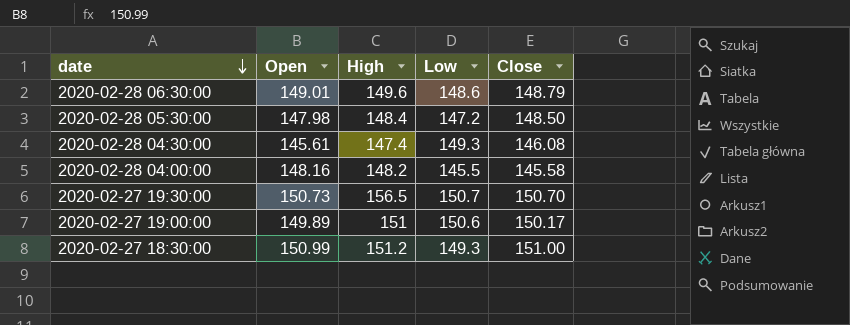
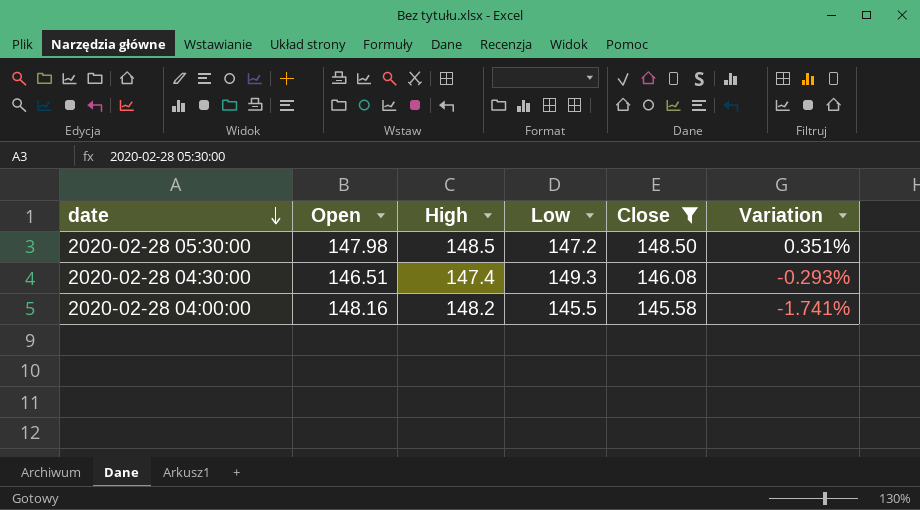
filter: none -> Close <= 148.50
column Variation | formula: none -> ([Close] - [Open]) / [Open]
2020-02-28 05:30:00 | High: 148.4 -> 148.5
2020-02-28 04:30:00 | Open: 145.61 -> 146.51

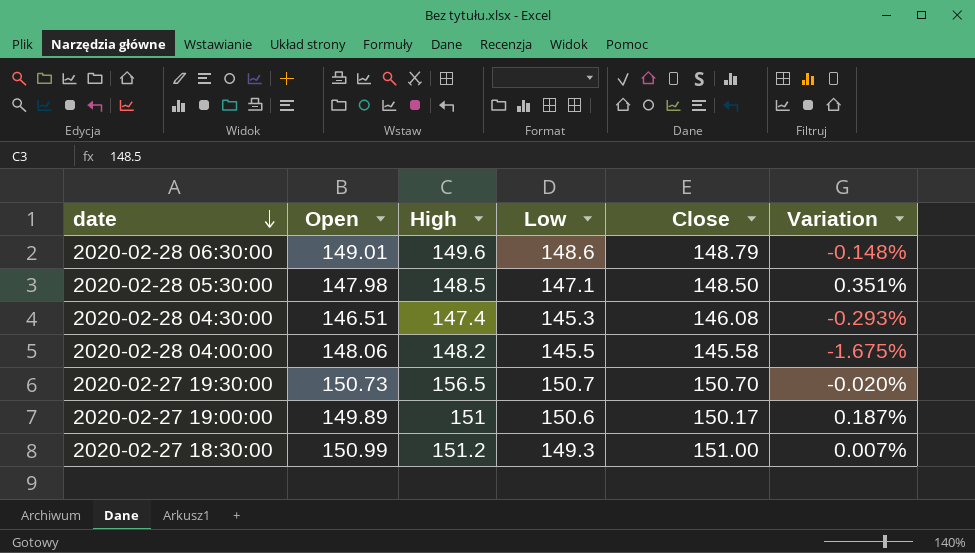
filter: Close <= 148.50 -> none
2020-02-28 05:30:00 | Low: 147.2 -> 147.1
2020-02-28 04:30:00 | Low: 149.3 -> 145.3
2020-02-28 04:00:00 | Open: 148.16 -> 148.06
2020-02-28 04:00:00 | Variation: -1.741% -> -1.675%

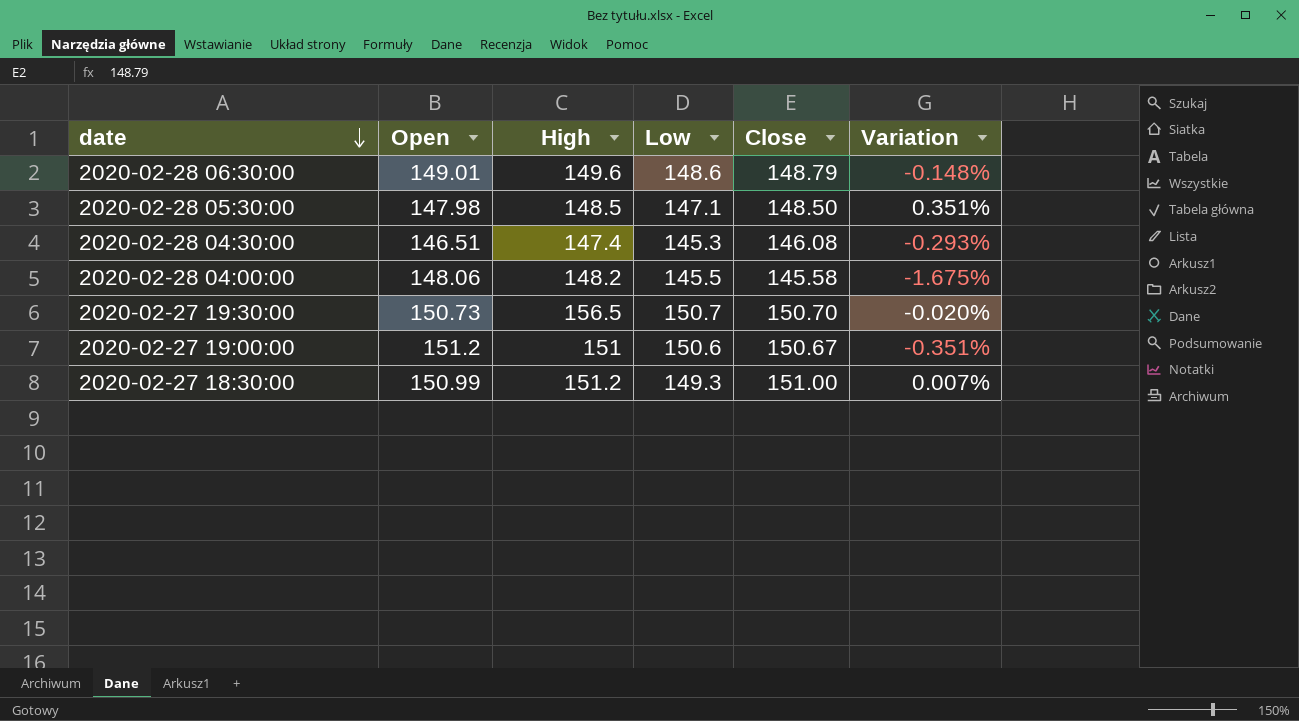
2020-02-27 19:00:00 | Open: 149.89 -> 151.2
2020-02-27 19:00:00 | Close: 150.17 -> 150.67
2020-02-27 19:00:00 | Variation: 0.187% -> -0.351%

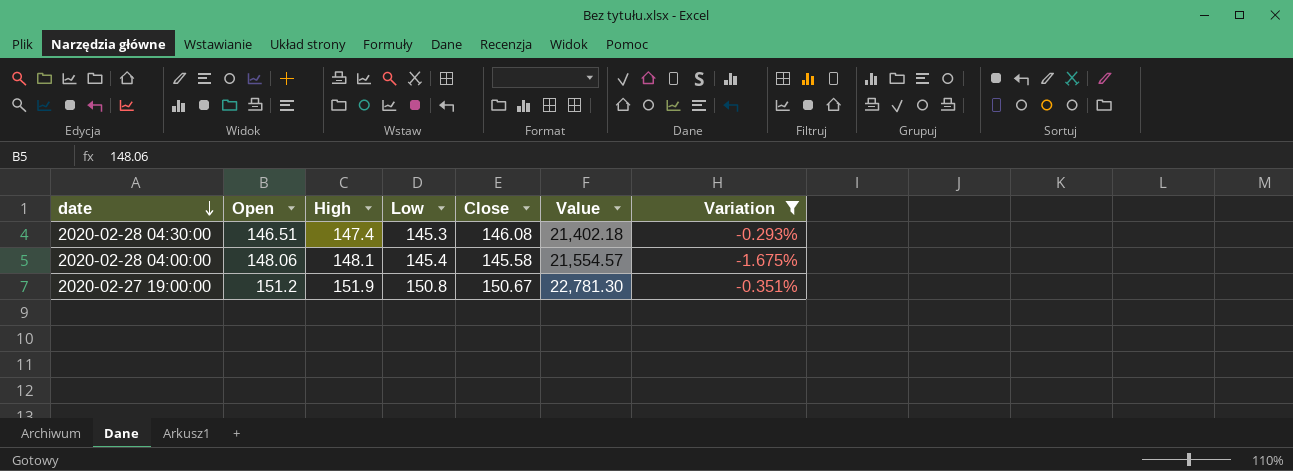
filter: none -> Variation <= -0.293%
column Value | formula: none -> [Open] * [Close]
2020-02-28 04:00:00 | High: 148.2 -> 148.1
2020-02-28 04:00:00 | Low: 145.5 -> 145.4
2020-02-27 19:00:00 | High: 151 -> 151.9
2020-02-27 19:00:00 | Low: 150.6 -> 150.8

